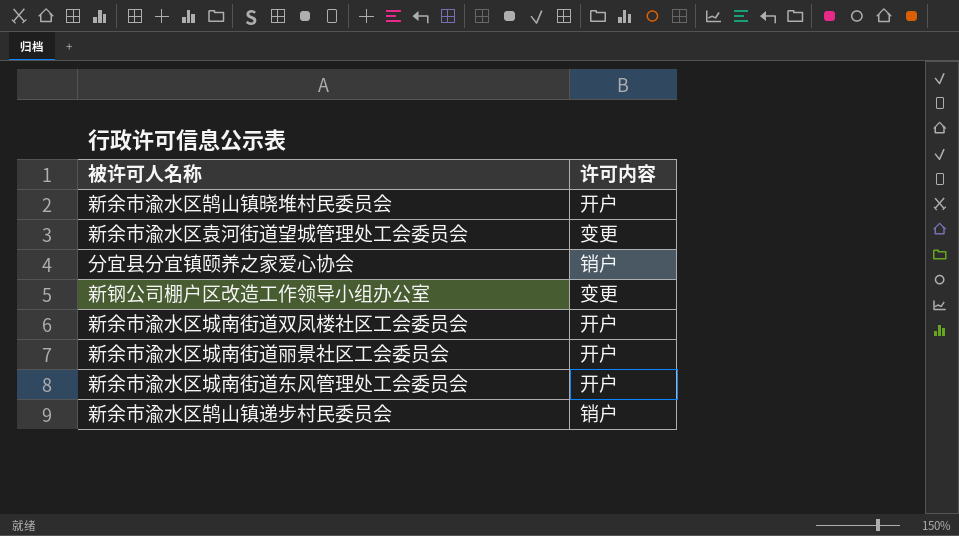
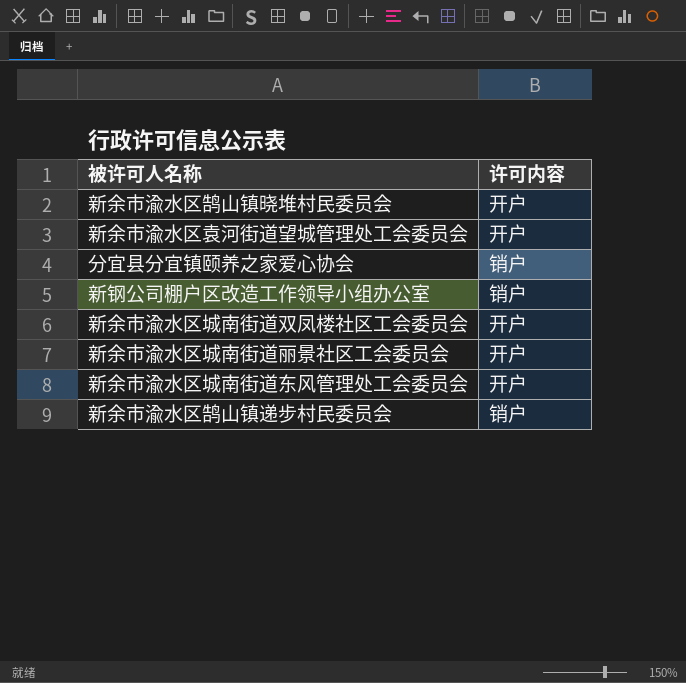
新余市渝水区袁河街道望城管理处工会委员会 | 许可内容: 变更 -> 开户
新钢公司棚户区改造工作领导小组办公室 | 许可内容: 变更 -> 销户

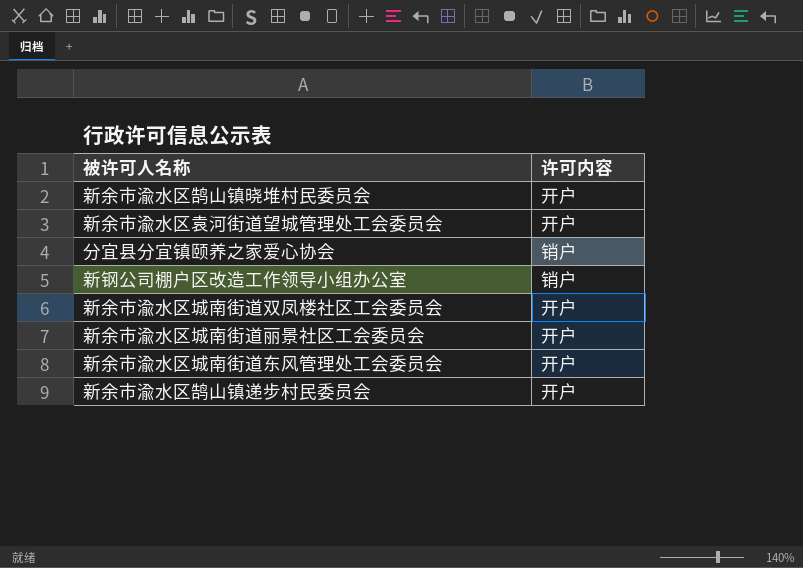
新余市渝水区鹄山镇递步村民委员会 | 许可内容: 销户 -> 开户

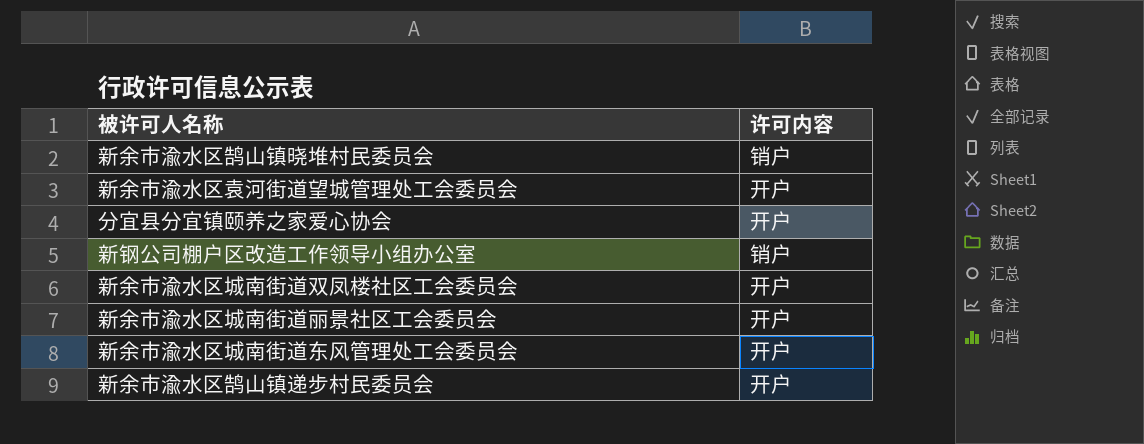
新余市渝水区鹄山镇晓堆村民委员会 | 许可内容: 开户 -> 销户
分宜县分宜镇颐养之家爱心协会 | 许可内容: 销户 -> 开户

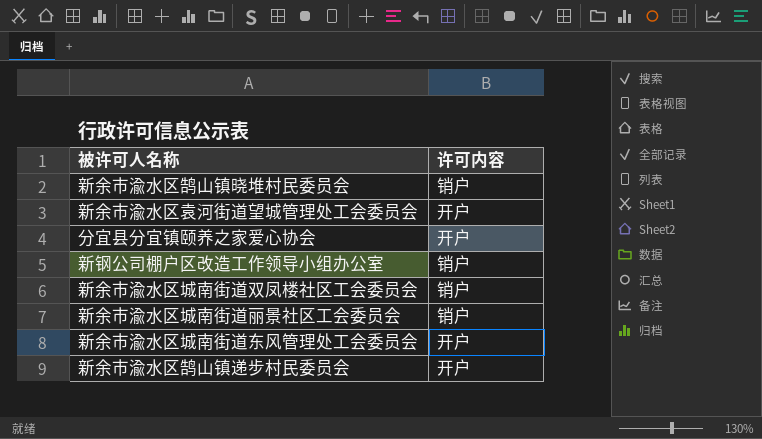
新余市渝水区城南街道双凤楼社区工会委员会 | 许可内容: 开户 -> 销户
新余市渝水区城南街道丽景社区工会委员会 | 许可内容: 开户 -> 销户

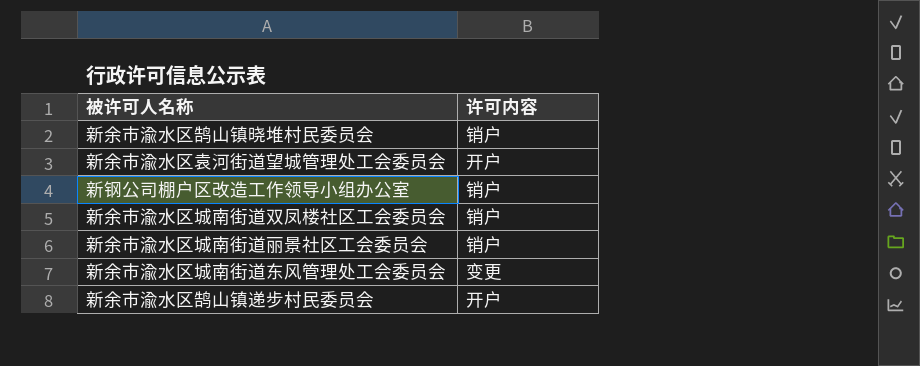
row 分宜县分宜镇颐养之家爱心协会: 开户 -> none
新余市渝水区城南街道东风管理处工会委员会 | 许可内容: 开户 -> 变更

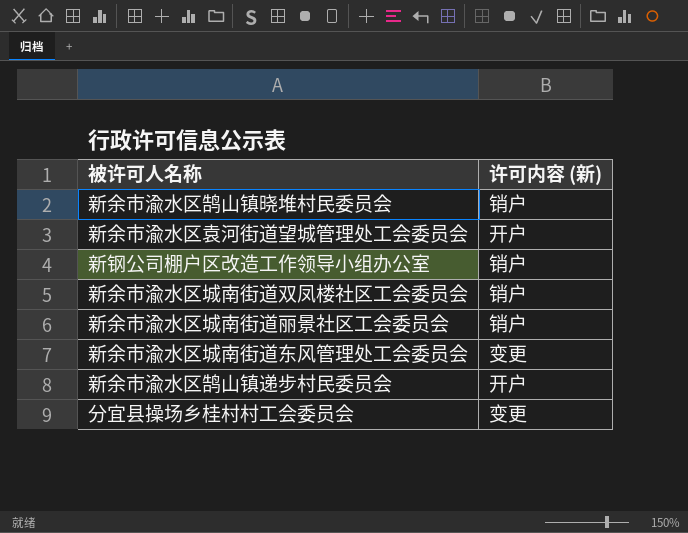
column name: 许可内容 -> 许可内容 (新)
row 分宜县操场乡桂村村工会委员会: none -> 变更

